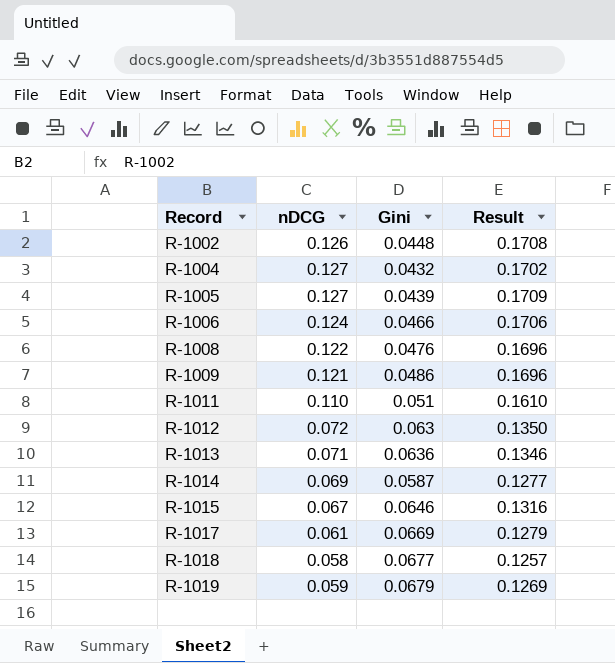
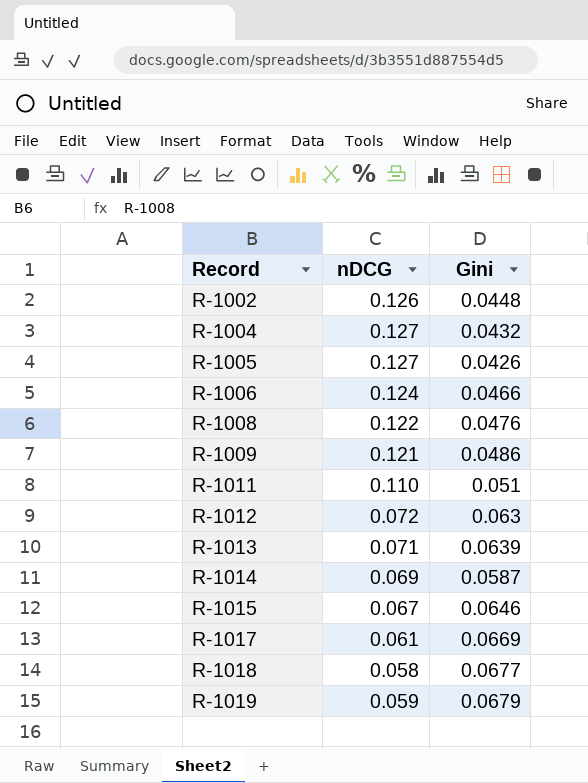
column Result | formula: [nDCG] + [Gini] -> none
R-1005 | Gini: 0.0439 -> 0.0426
R-1013 | Gini: 0.0636 -> 0.0639

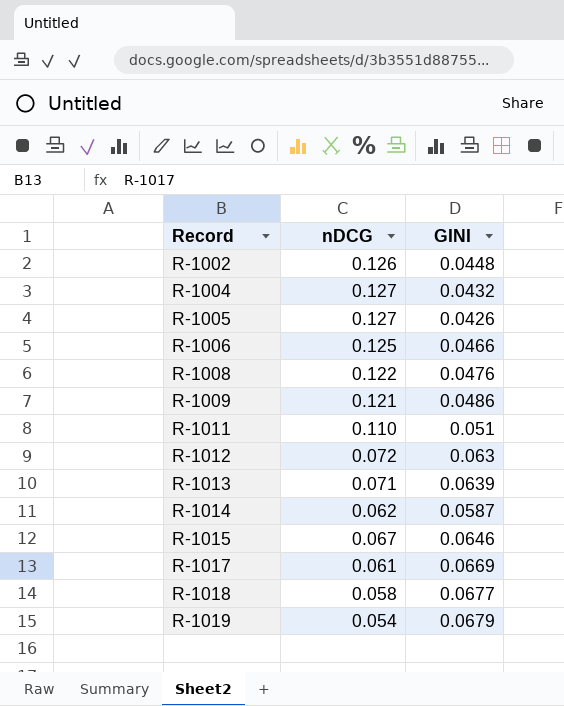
column name: Gini -> GINI
R-1006 | nDCG: 0.124 -> 0.125
R-1014 | nDCG: 0.069 -> 0.062
R-1019 | nDCG: 0.059 -> 0.054

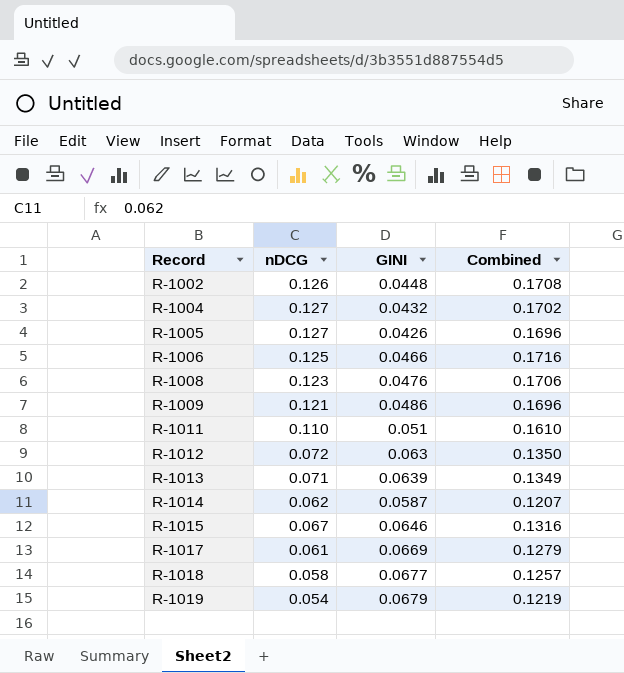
column Combined | formula: none -> [nDCG] + [GINI]
R-1008 | nDCG: 0.122 -> 0.123

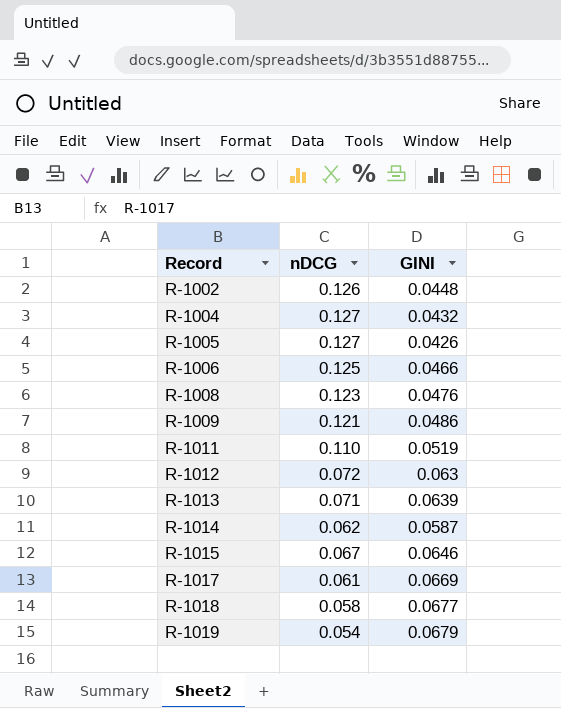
column Combined | formula: [nDCG] + [GINI] -> none
R-1011 | GINI: 0.051 -> 0.0519

